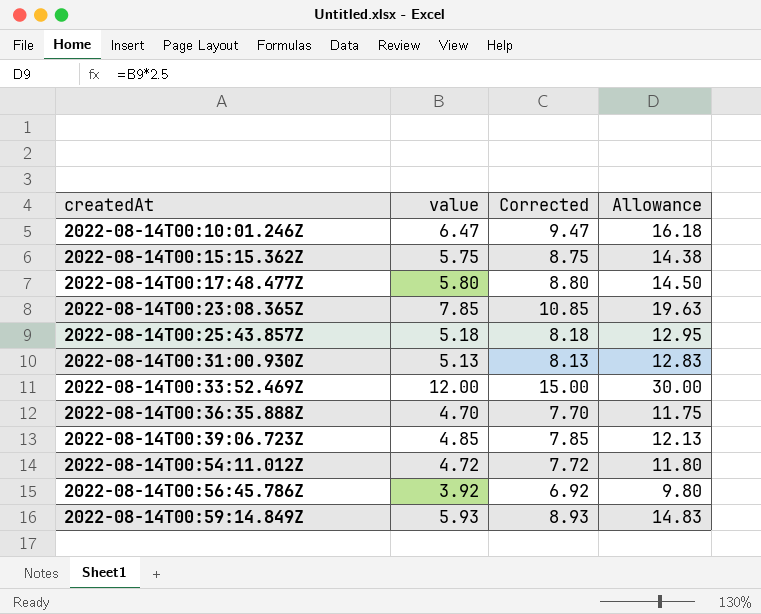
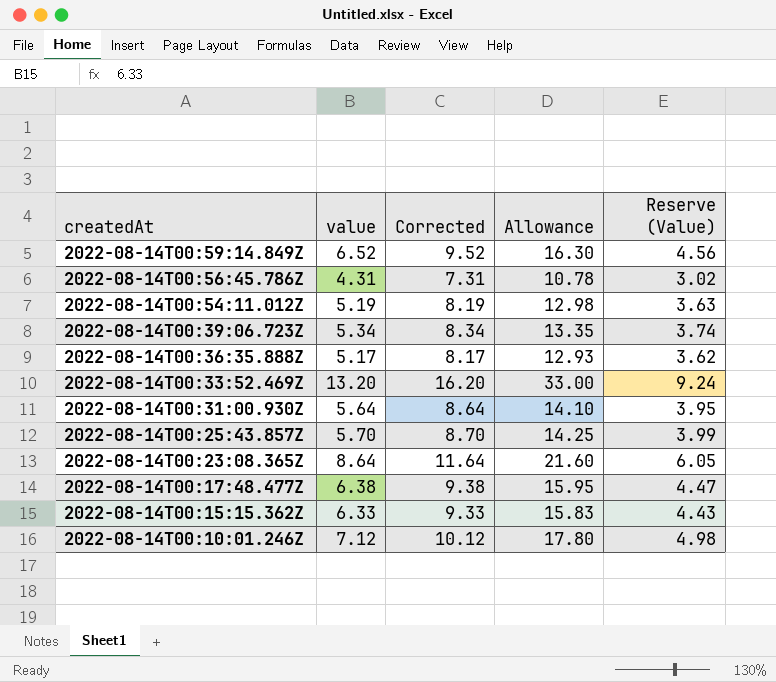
row order: createdAt ascending -> createdAt descending
column Reserve (Value) | formula: none -> [value] * 0.7
2022-08-14T00:59:14.849Z | value: 5.93 -> 6.52
2022-08-14T00:59:14.849Z | Corrected: 8.93 -> 9.52
2022-08-14T00:59:14.849Z | Allowance: 14.83 -> 16.30
2022-08-14T00:56:45.786Z | value: 3.92 -> 4.31
2022-08-14T00:56:45.786Z | Corrected: 6.92 -> 7.31
2022-08-14T00:56:45.786Z | Allowance: 9.80 -> 10.78
2022-08-14T00:54:11.012Z | value: 4.72 -> 5.19
2022-08-14T00:54:11.012Z | Corrected: 7.72 -> 8.19
2022-08-14T00:54:11.012Z | Allowance: 11.80 -> 12.98
2022-08-14T00:39:06.723Z | value: 4.85 -> 5.34
2022-08-14T00:39:06.723Z | Corrected: 7.85 -> 8.34
2022-08-14T00:39:06.723Z | Allowance: 12.13 -> 13.35
2022-08-14T00:36:35.888Z | value: 4.70 -> 5.17
2022-08-14T00:36:35.888Z | Corrected: 7.70 -> 8.17
2022-08-14T00:36:35.888Z | Allowance: 11.75 -> 12.93
2022-08-14T00:33:52.469Z | value: 12.00 -> 13.20
2022-08-14T00:33:52.469Z | Corrected: 15.00 -> 16.20
2022-08-14T00:33:52.469Z | Allowance: 30.00 -> 33.00
2022-08-14T00:31:00.930Z | value: 5.13 -> 5.64
2022-08-14T00:31:00.930Z | Corrected: 8.13 -> 8.64
2022-08-14T00:31:00.930Z | Allowance: 12.83 -> 14.10
2022-08-14T00:25:43.857Z | value: 5.18 -> 5.70
2022-08-14T00:25:43.857Z | Corrected: 8.18 -> 8.70
2022-08-14T00:25:43.857Z | Allowance: 12.95 -> 14.25
2022-08-14T00:23:08.365Z | value: 7.85 -> 8.64
2022-08-14T00:23:08.365Z | Corrected: 10.85 -> 11.64
2022-08-14T00:23:08.365Z | Allowance: 19.63 -> 21.60
2022-08-14T00:17:48.477Z | value: 5.80 -> 6.38
2022-08-14T00:17:48.477Z | Corrected: 8.80 -> 9.38
2022-08-14T00:17:48.477Z | Allowance: 14.50 -> 15.95
2022-08-14T00:15:15.362Z | value: 5.75 -> 6.33
2022-08-14T00:15:15.362Z | Corrected: 8.75 -> 9.33
2022-08-14T00:15:15.362Z | Allowance: 14.38 -> 15.83
2022-08-14T00:10:01.246Z | value: 6.47 -> 7.12
2022-08-14T00:10:01.246Z | Corrected: 9.47 -> 10.12
2022-08-14T00:10:01.246Z | Allowance: 16.18 -> 17.80

